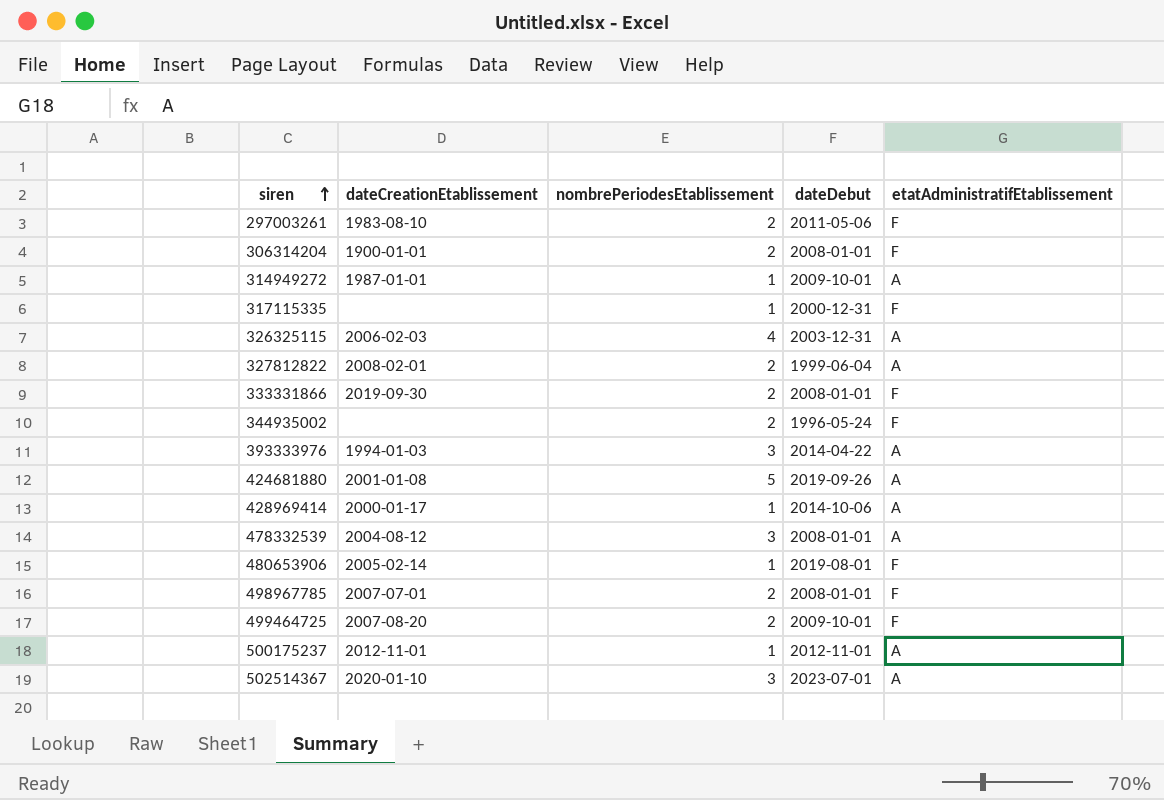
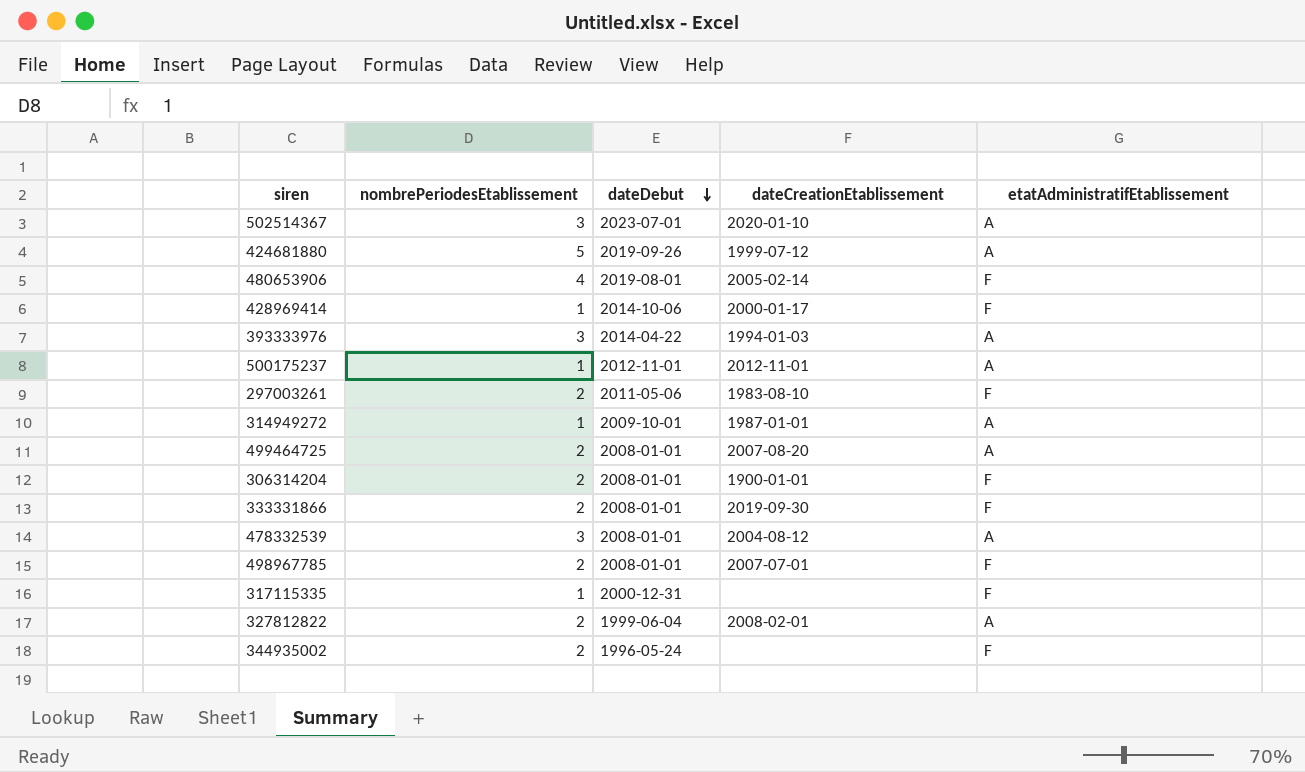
row order: siren ascending -> dateDebut descending
column dateCreationEtablissement | position: 2 -> 4
row 326325115: 2006-02-03 | 4 | 2003-12-31 | A -> none
424681880 | dateCreationEtablissement: 2001-01-08 -> 1999-07-12
480653906 | nombrePeriodesEtablissement: 1 -> 4
428969414 | etatAdministratifEtablissement: A -> F
499464725 | dateDebut: 2009-10-01 -> 2008-01-01
499464725 | etatAdministratifEtablissement: F -> A

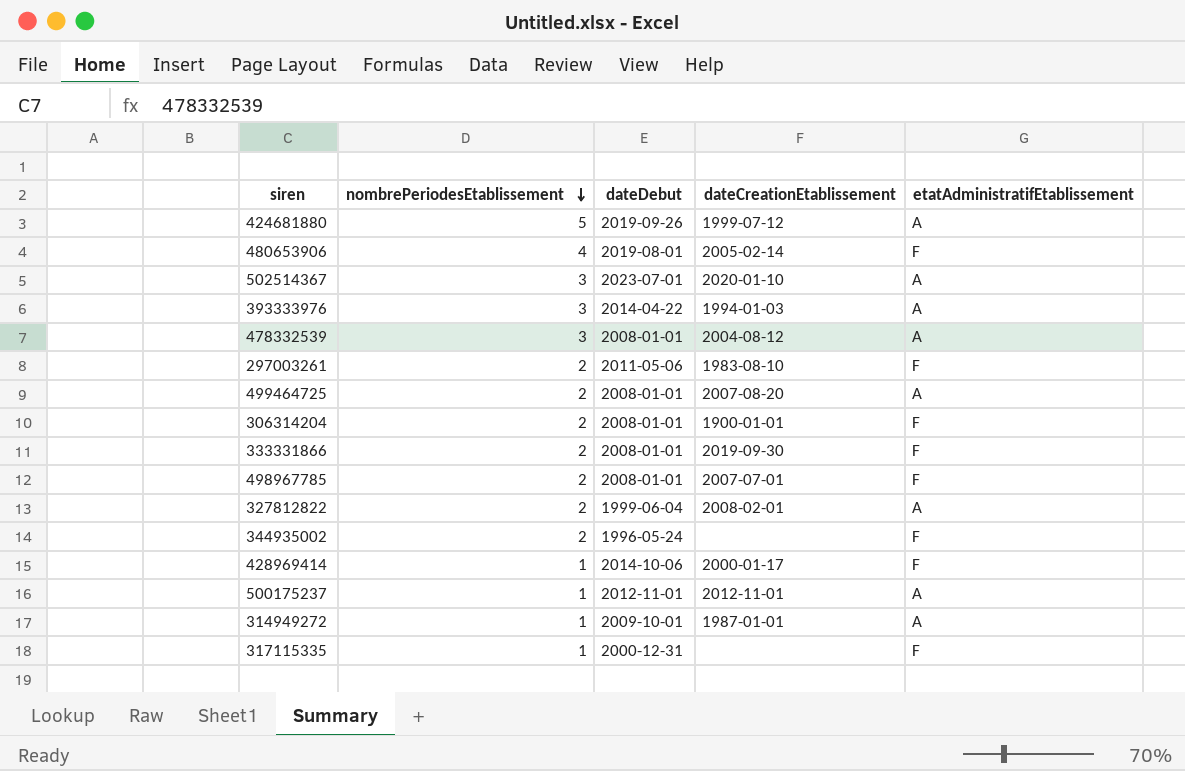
row order: dateDebut descending -> nombrePeriodesEtablissement descending

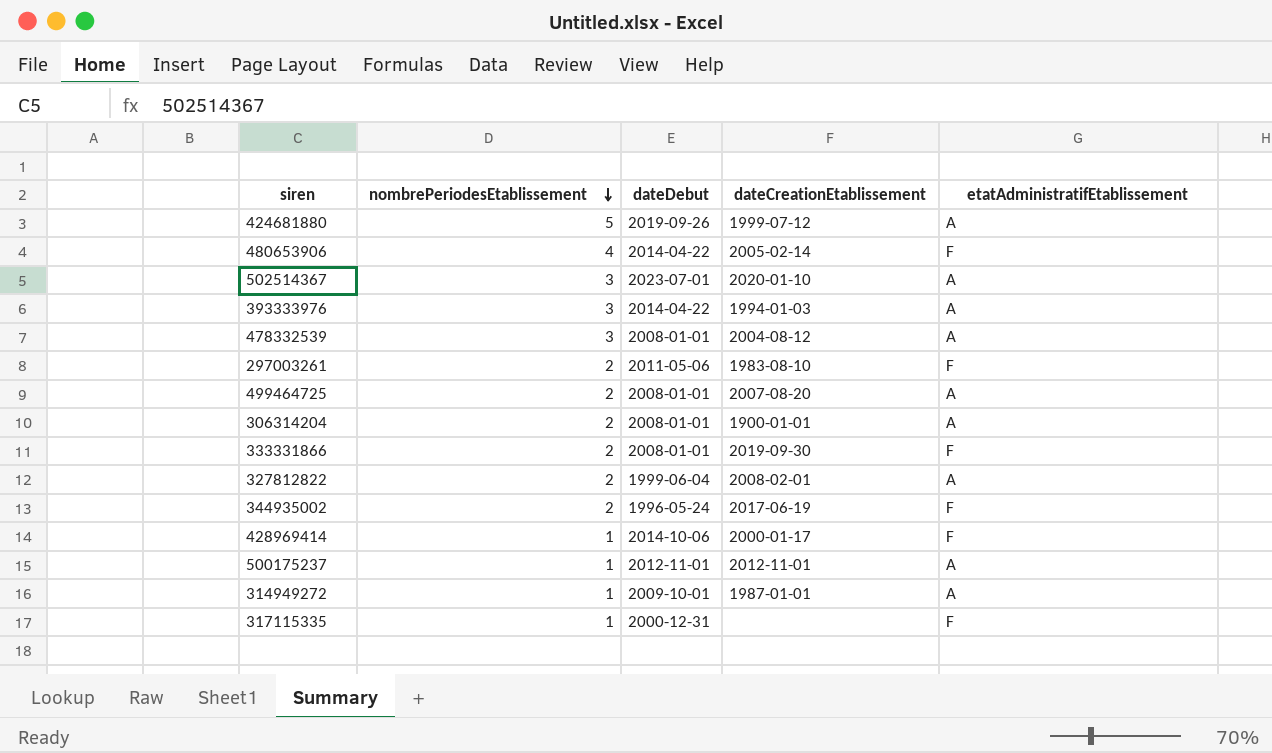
row 498967785: 2 | 2008-01-01 | 2007-07-01 | F -> none
480653906 | dateDebut: 2019-08-01 -> 2014-04-22
306314204 | etatAdministratifEtablissement: F -> A
344935002 | dateCreationEtablissement: none -> 2017-06-19

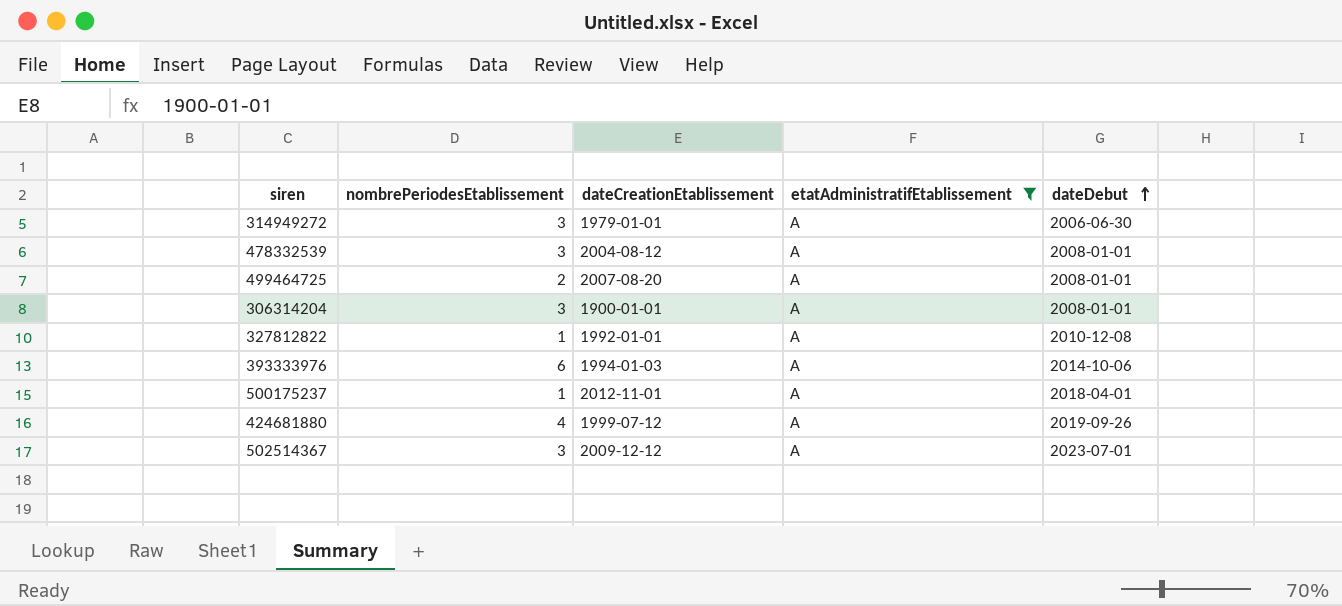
filter: none -> etatAdministratifEtablissement = A
row order: nombrePeriodesEtablissement descending -> dateDebut ascending
column dateDebut | position: 3 -> 5
314949272 | nombrePeriodesEtablissement: 1 -> 3
314949272 | dateCreationEtablissement: 1987-01-01 -> 1979-01-01
314949272 | dateDebut: 2009-10-01 -> 2006-06-30
306314204 | nombrePeriodesEtablissement: 2 -> 3
327812822 | nombrePeriodesEtablissement: 2 -> 1
327812822 | dateCreationEtablissement: 2008-02-01 -> 1992-01-01
327812822 | dateDebut: 1999-06-04 -> 2010-12-08
393333976 | nombrePeriodesEtablissement: 3 -> 6
393333976 | dateDebut: 2014-04-22 -> 2014-10-06
500175237 | dateDebut: 2012-11-01 -> 2018-04-01
424681880 | nombrePeriodesEtablissement: 5 -> 4
502514367 | dateCreationEtablissement: 2020-01-10 -> 2009-12-12

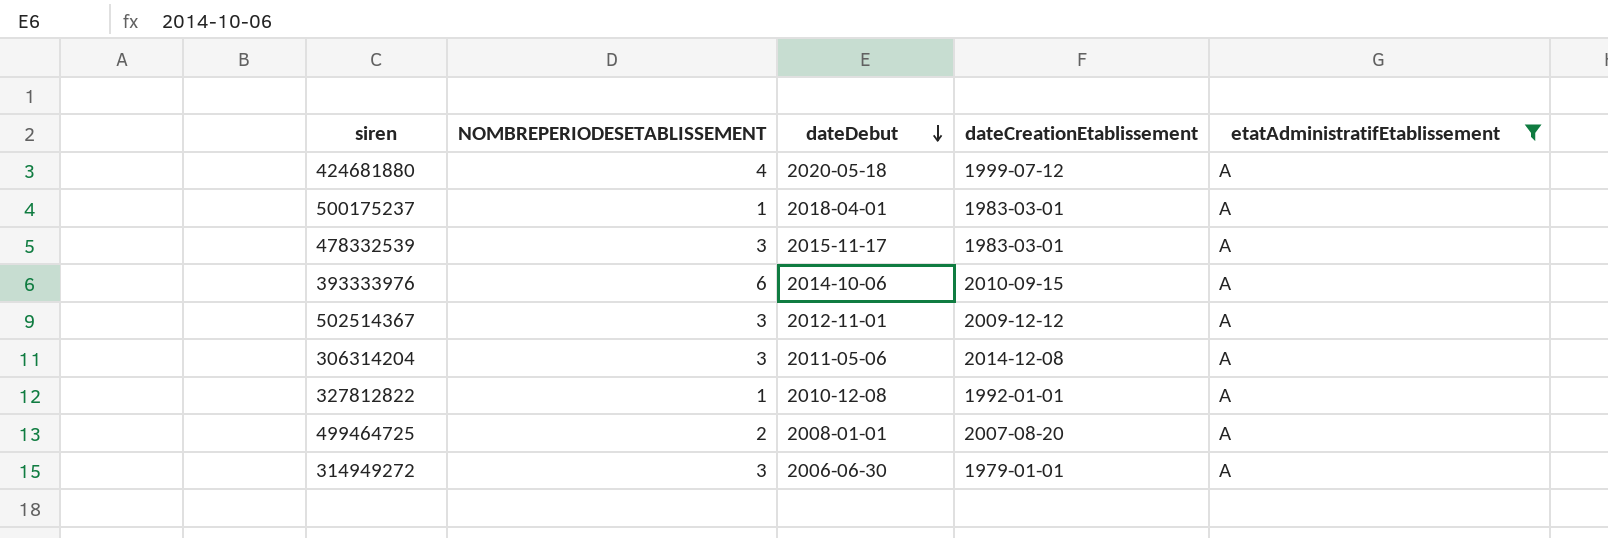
row order: dateDebut ascending -> dateDebut descending
column name: nombrePeriodesEtablissement -> NOMBREPERIODESETABLISSEMENT
column dateDebut | position: 5 -> 3
424681880 | dateDebut: 2019-09-26 -> 2020-05-18
500175237 | dateCreationEtablissement: 2012-11-01 -> 1983-03-01
478332539 | dateDebut: 2008-01-01 -> 2015-11-17
478332539 | dateCreationEtablissement: 2004-08-12 -> 1983-03-01
393333976 | dateCreationEtablissement: 1994-01-03 -> 2010-09-15
502514367 | dateDebut: 2023-07-01 -> 2012-11-01
306314204 | dateDebut: 2008-01-01 -> 2011-05-06
306314204 | dateCreationEtablissement: 1900-01-01 -> 2014-12-08

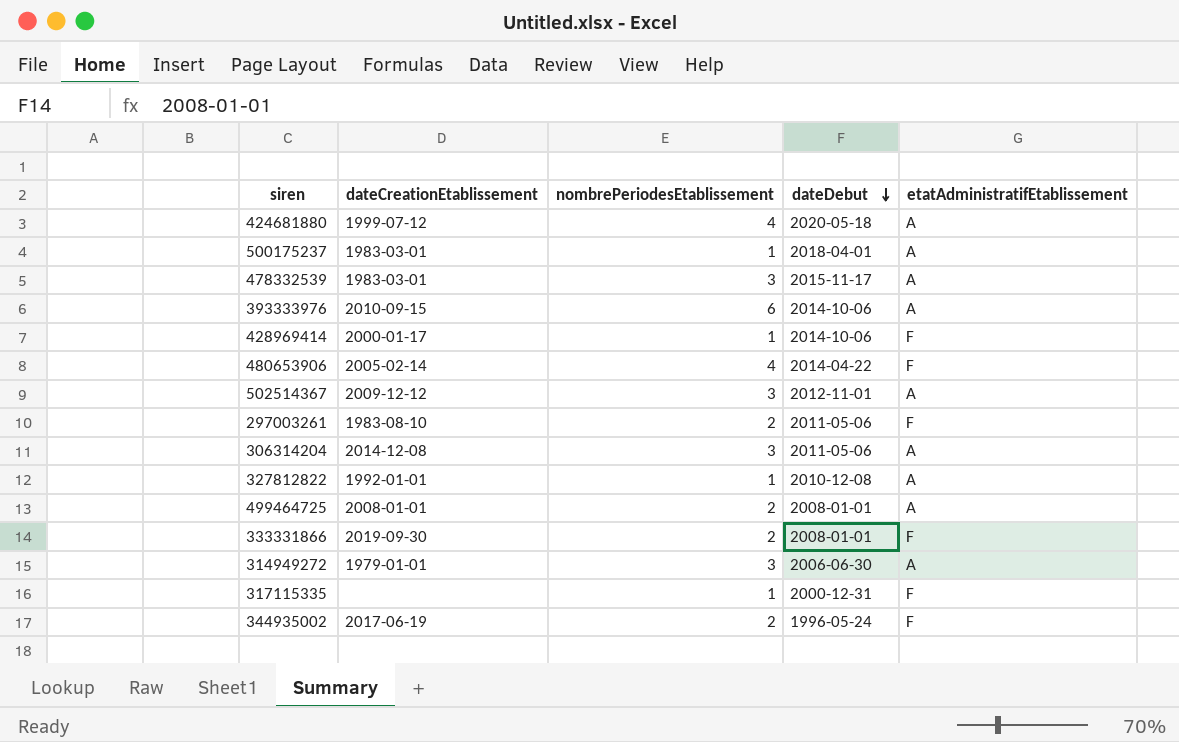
filter: etatAdministratifEtablissement = A -> none
column dateCreationEtablissement | position: 4 -> 2
column name: NOMBREPERIODESETABLISSEMENT -> nombrePeriodesEtablissement
499464725 | dateCreationEtablissement: 2007-08-20 -> 2008-01-01

